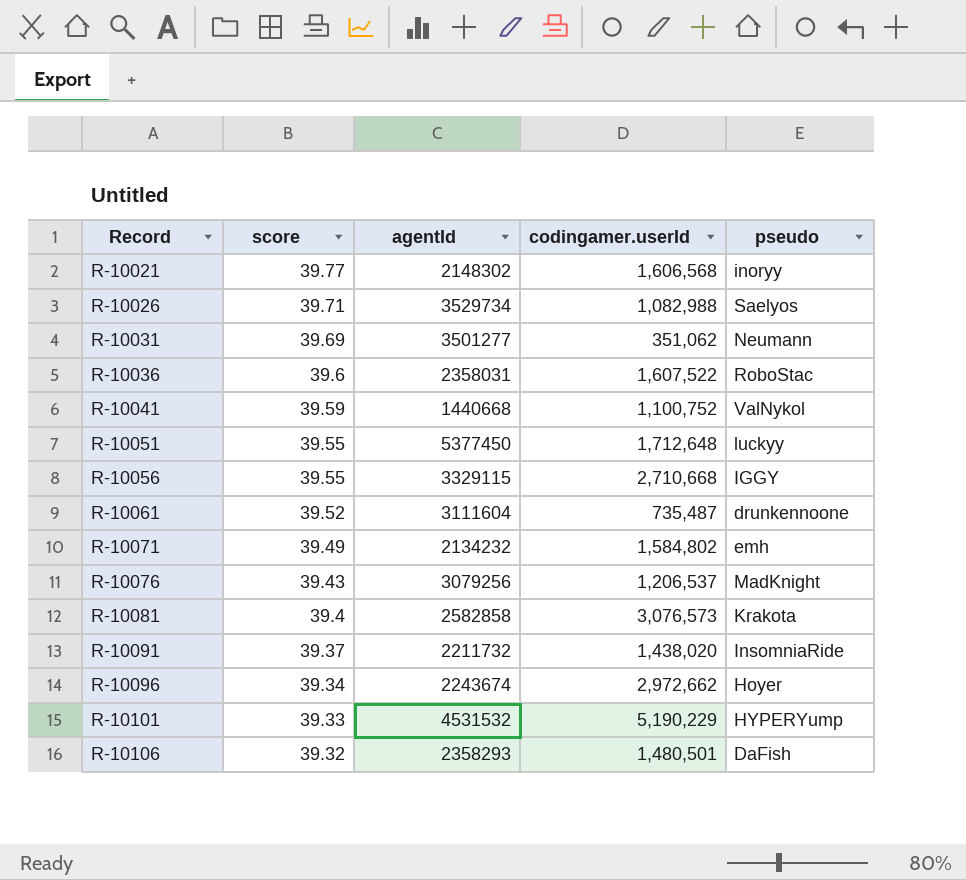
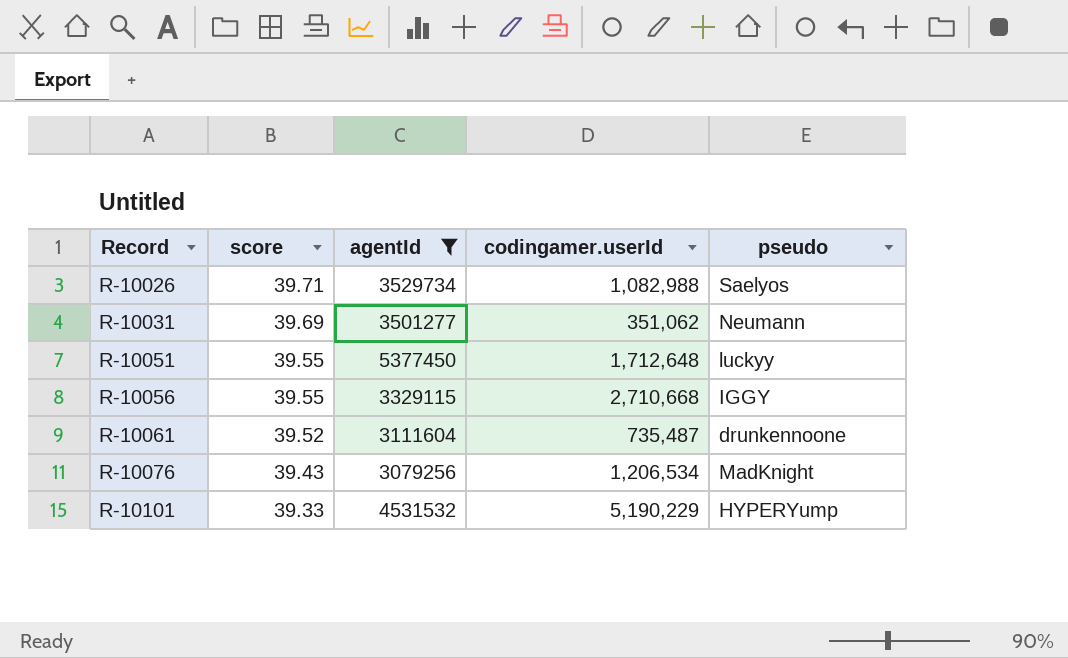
filter: none -> agentId >= 3079256
R-10076 | codingamer.userId: 1,206,537 -> 1,206,534

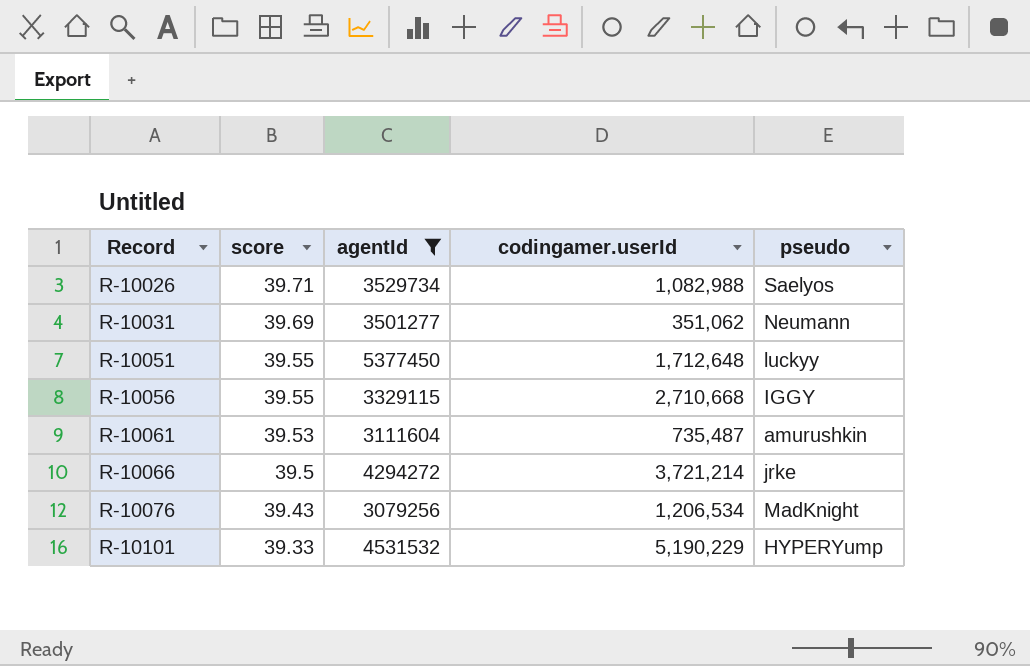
R-10061 | score: 39.52 -> 39.53
R-10061 | pseudo: drunkennoone -> amurushkin
row R-10066: none -> 39.5 | 4294272 | 3,721,214 | jrke

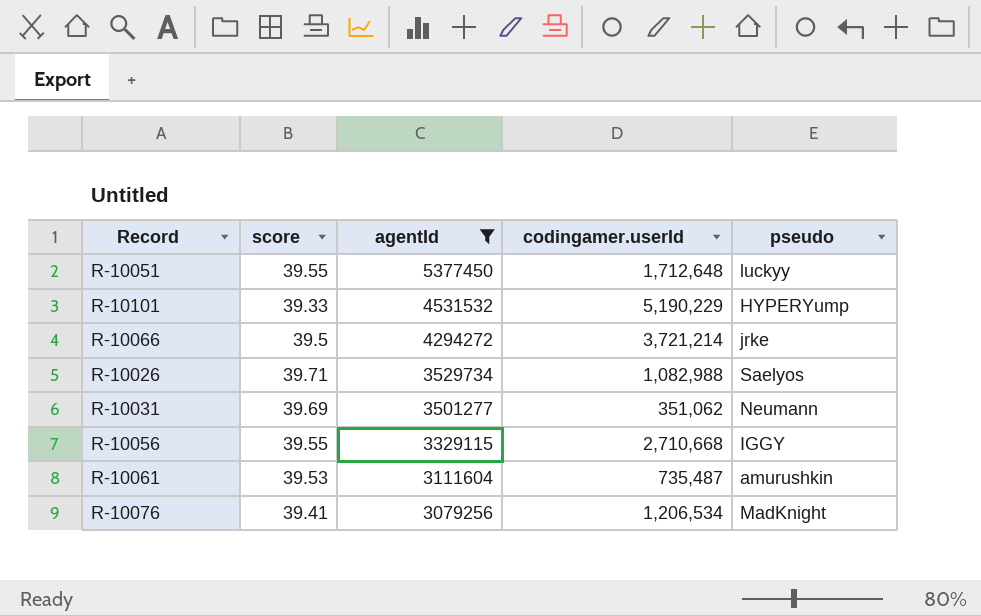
row order: Record ascending -> agentId descending
R-10076 | score: 39.43 -> 39.41

